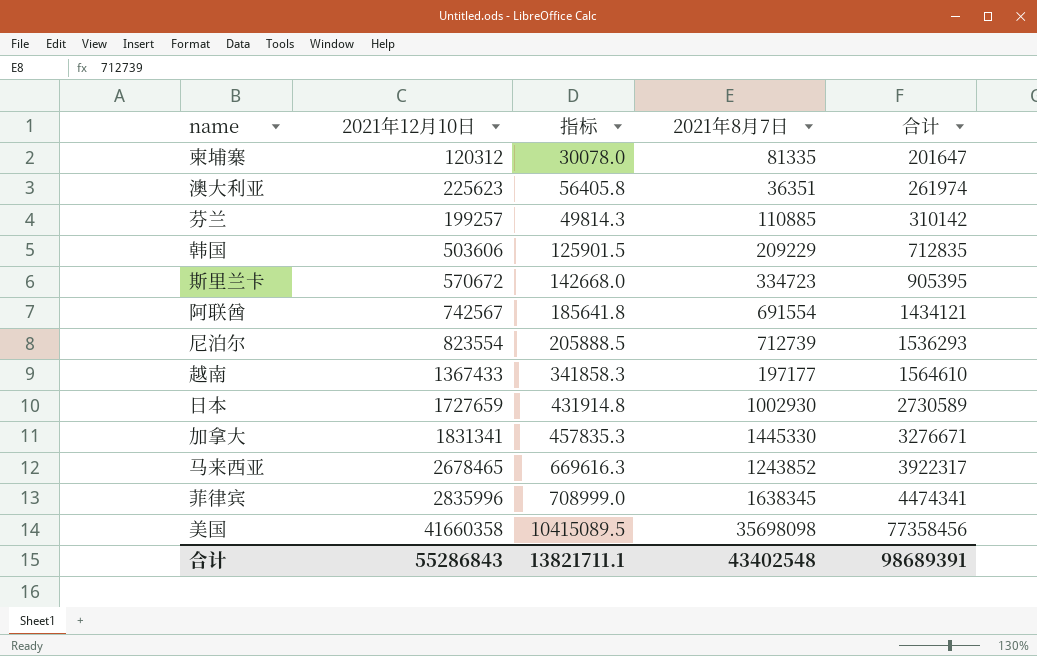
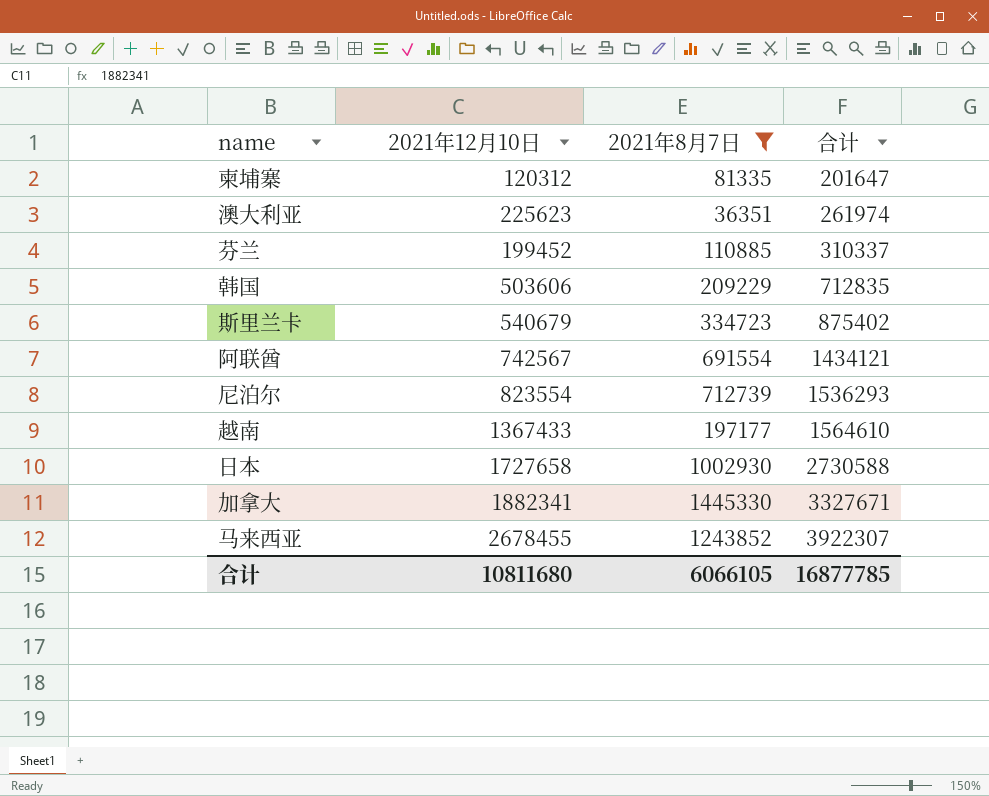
filter: none -> 2021年8月7日 <= 1445330
column 指标 | formula: [2021年12月10日] * 0.25 -> none
芬兰 | 2021年12月10日: 199257 -> 199452
芬兰 | 合计: 310142 -> 310337
斯里兰卡 | 2021年12月10日: 570672 -> 540679
斯里兰卡 | 合计: 905395 -> 875402
日本 | 2021年12月10日: 1727659 -> 1727658
日本 | 合计: 2730589 -> 2730588
加拿大 | 2021年12月10日: 1831341 -> 1882341
加拿大 | 合计: 3276671 -> 3327671
马来西亚 | 2021年12月10日: 2678465 -> 2678455
马来西亚 | 合计: 3922317 -> 3922307
合计 | 2021年12月10日: 55286843 -> 10811680
合计 | 2021年8月7日: 43402548 -> 6066105
合计 | 合计: 98689391 -> 16877785

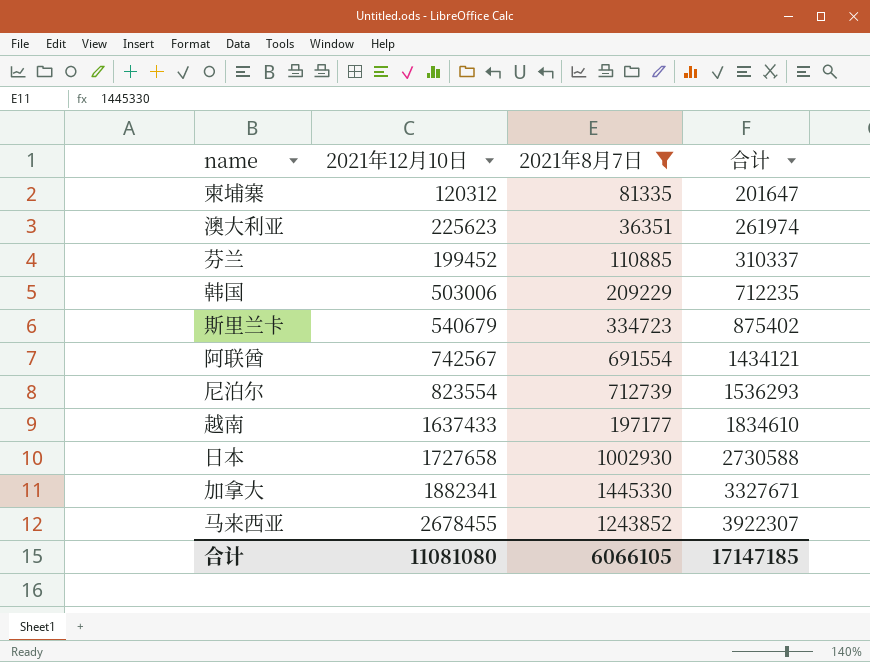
韩国 | 2021年12月10日: 503606 -> 503006
韩国 | 合计: 712835 -> 712235
越南 | 2021年12月10日: 1367433 -> 1637433
越南 | 合计: 1564610 -> 1834610
合计 | 2021年12月10日: 10811680 -> 11081080
合计 | 合计: 16877785 -> 17147185

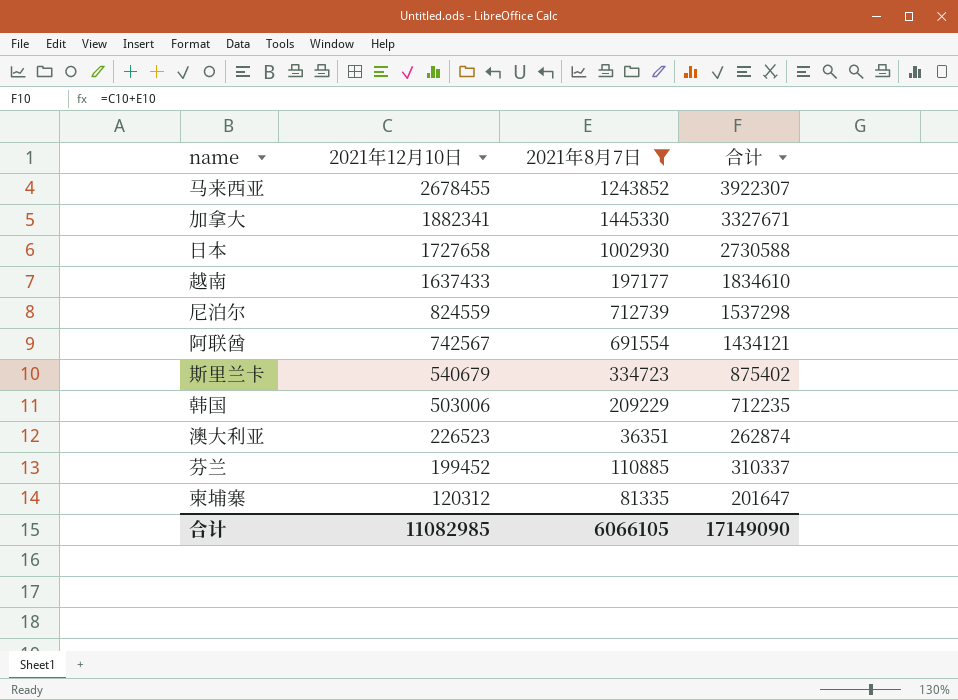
row order: 合计 ascending -> 2021年12月10日 descending
尼泊尔 | 2021年12月10日: 823554 -> 824559
尼泊尔 | 合计: 1536293 -> 1537298
澳大利亚 | 2021年12月10日: 225623 -> 226523
澳大利亚 | 合计: 261974 -> 262874
合计 | 2021年12月10日: 11081080 -> 11082985
合计 | 合计: 17147185 -> 17149090

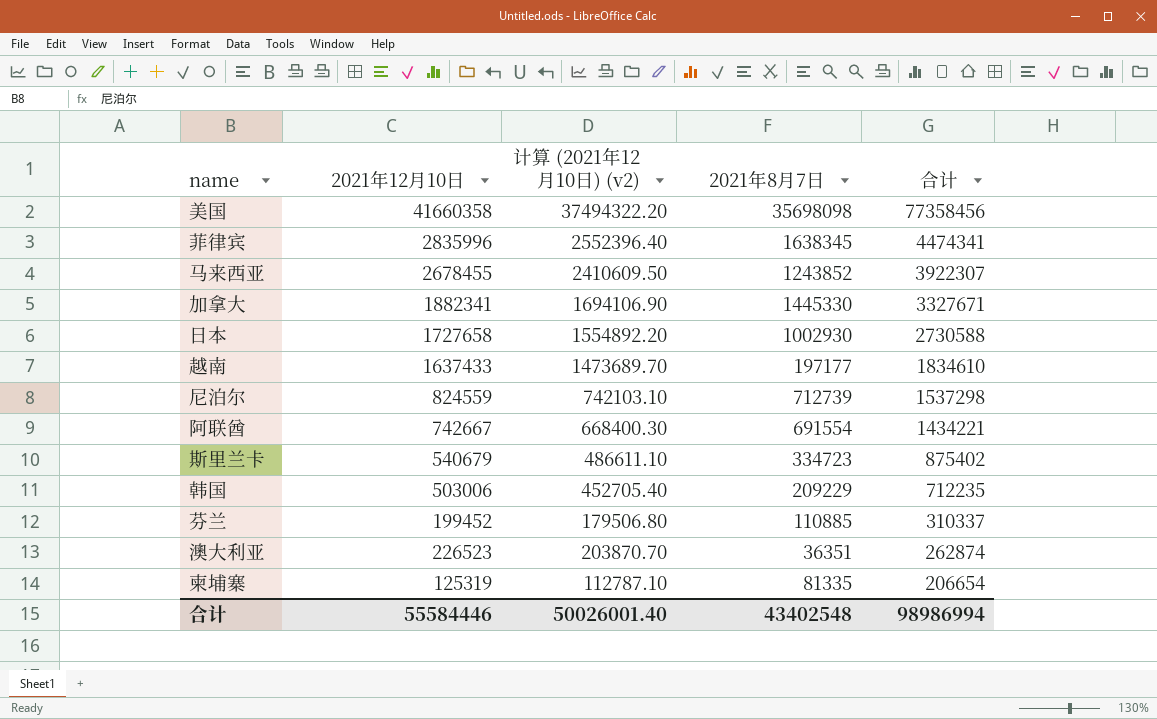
filter: 2021年8月7日 <= 1445330 -> none
row order: 2021年12月10日 descending -> 合计 descending
column 计算 (2021年12月10日) (v2) | formula: none -> [2021年12月10日] * 0.9
阿联酋 | 2021年12月10日: 742567 -> 742667
阿联酋 | 合计: 1434121 -> 1434221
柬埔寨 | 2021年12月10日: 120312 -> 125319
柬埔寨 | 合计: 201647 -> 206654
合计 | 2021年12月10日: 11082985 -> 55584446
合计 | 2021年8月7日: 6066105 -> 43402548
合计 | 合计: 17149090 -> 98986994

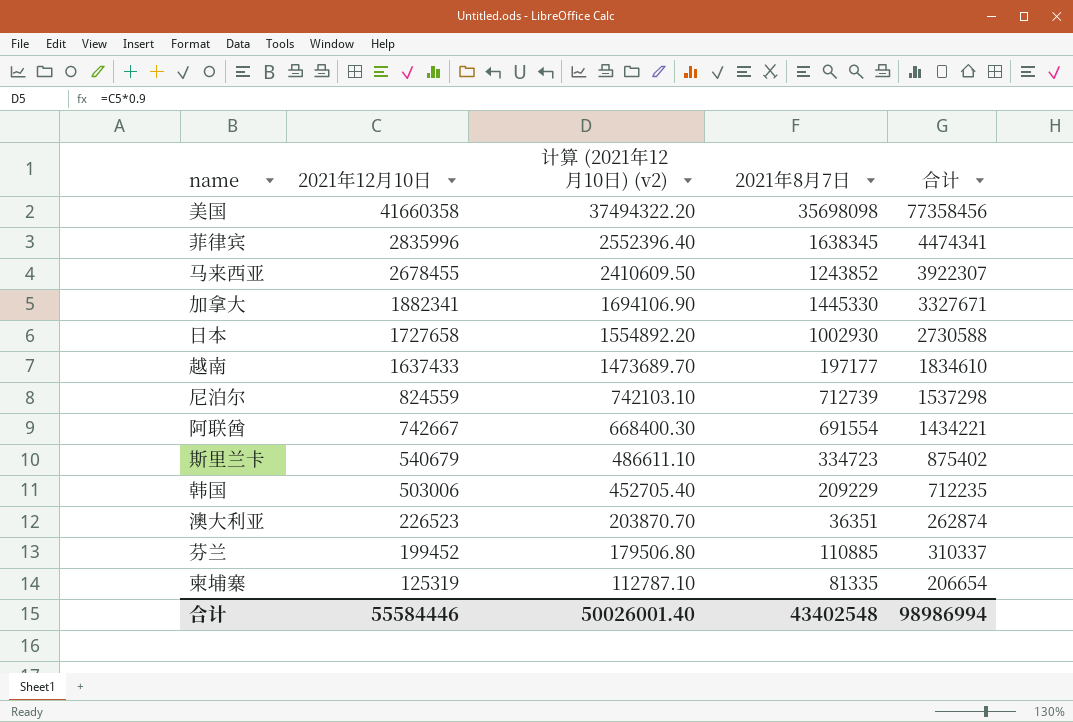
row order: 合计 descending -> 2021年12月10日 descending

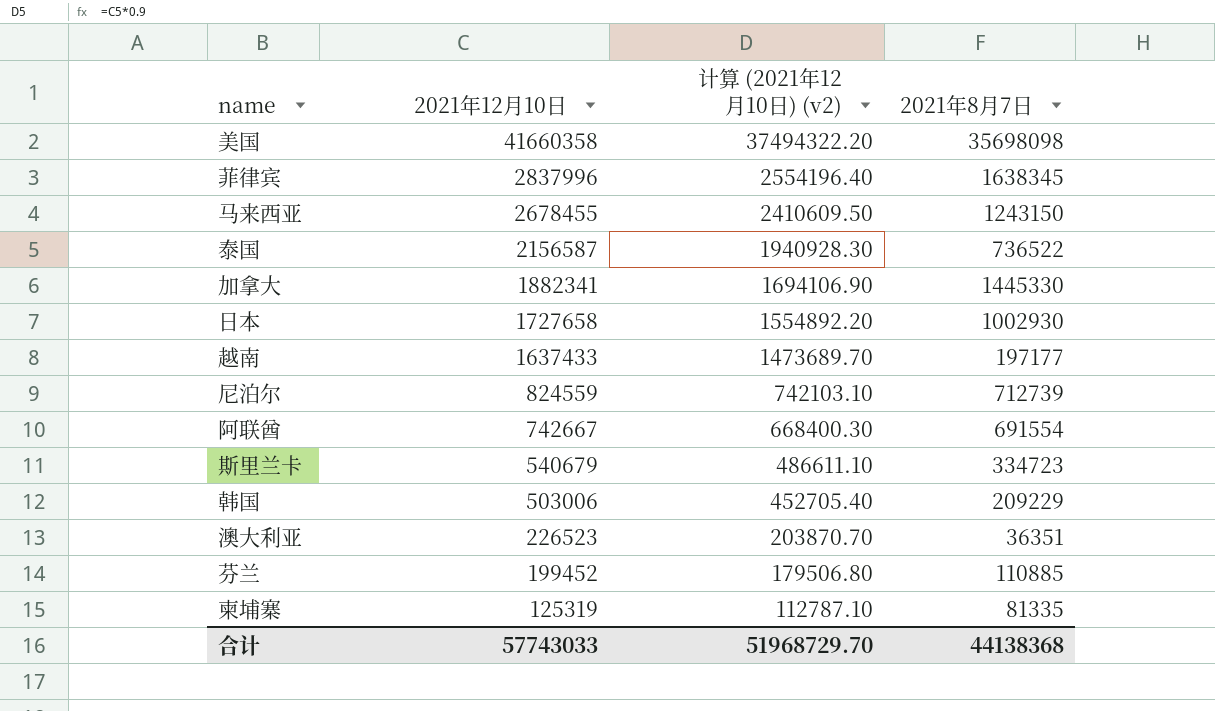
column 合计 | formula: [2021年12月10日] + [2021年8月7日] -> none
菲律宾 | 2021年12月10日: 2835996 -> 2837996
菲律宾 | 计算 (2021年12月10日) (v2): 2552396.40 -> 2554196.40
马来西亚 | 2021年8月7日: 1243852 -> 1243150
row 泰国: none -> 2156587 | 1940928.30 | 736522
合计 | 2021年12月10日: 55584446 -> 57743033
合计 | 计算 (2021年12月10日) (v2): 50026001.40 -> 51968729.70
合计 | 2021年8月7日: 43402548 -> 44138368

